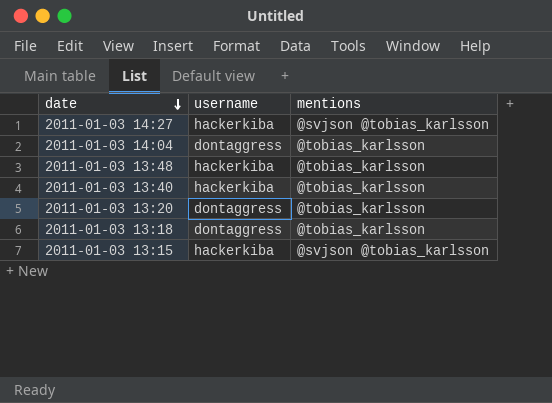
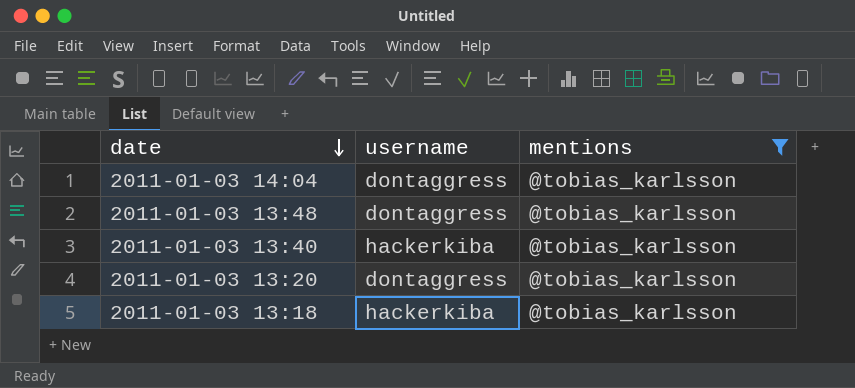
filter: none -> mentions = @tobias_karlsson
2011-01-03 13:48 | username: hackerkiba -> dontaggress
2011-01-03 13:18 | username: dontaggress -> hackerkiba

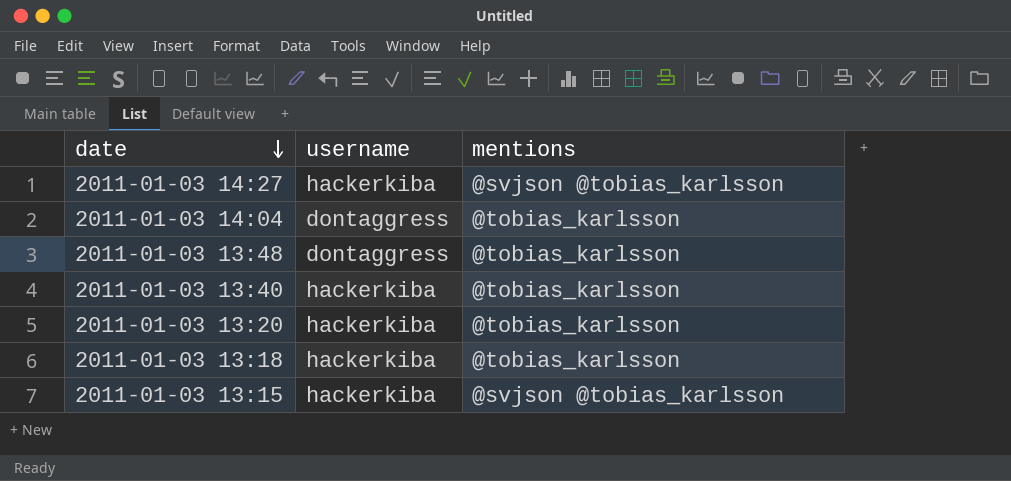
filter: mentions = @tobias_karlsson -> none
2011-01-03 13:20 | username: dontaggress -> hackerkiba

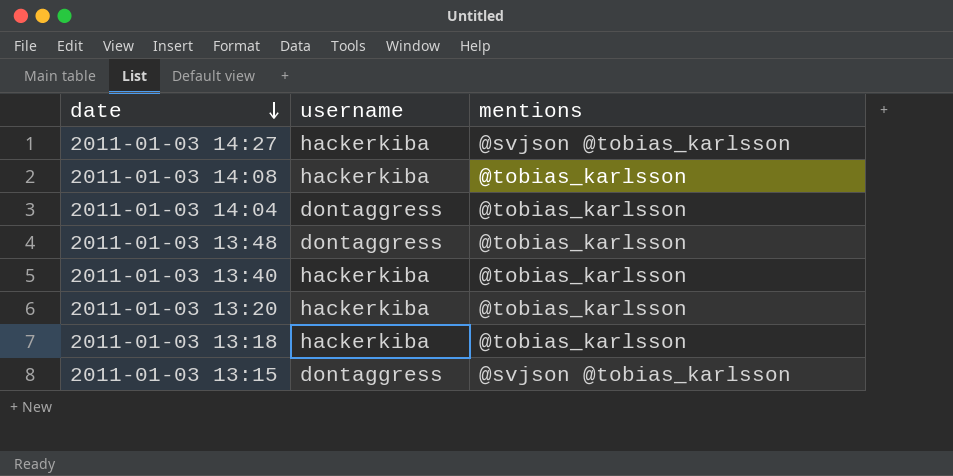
row 2011-01-03 14:08: none -> hackerkiba | @tobias_karlsson
2011-01-03 13:15 | username: hackerkiba -> dontaggress

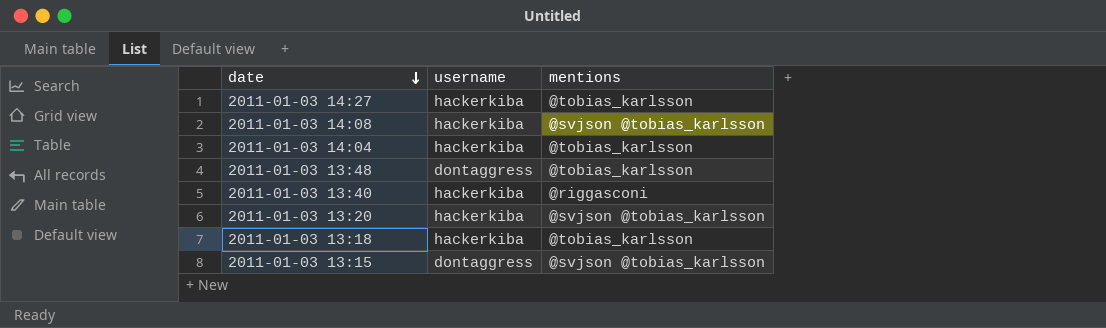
2011-01-03 14:27 | mentions: @svjson @tobias_karlsson -> @tobias_karlsson
2011-01-03 14:08 | mentions: @tobias_karlsson -> @svjson @tobias_karlsson
2011-01-03 14:04 | username: dontaggress -> hackerkiba
2011-01-03 13:40 | mentions: @tobias_karlsson -> @riggasconi
2011-01-03 13:20 | mentions: @tobias_karlsson -> @svjson @tobias_karlsson

